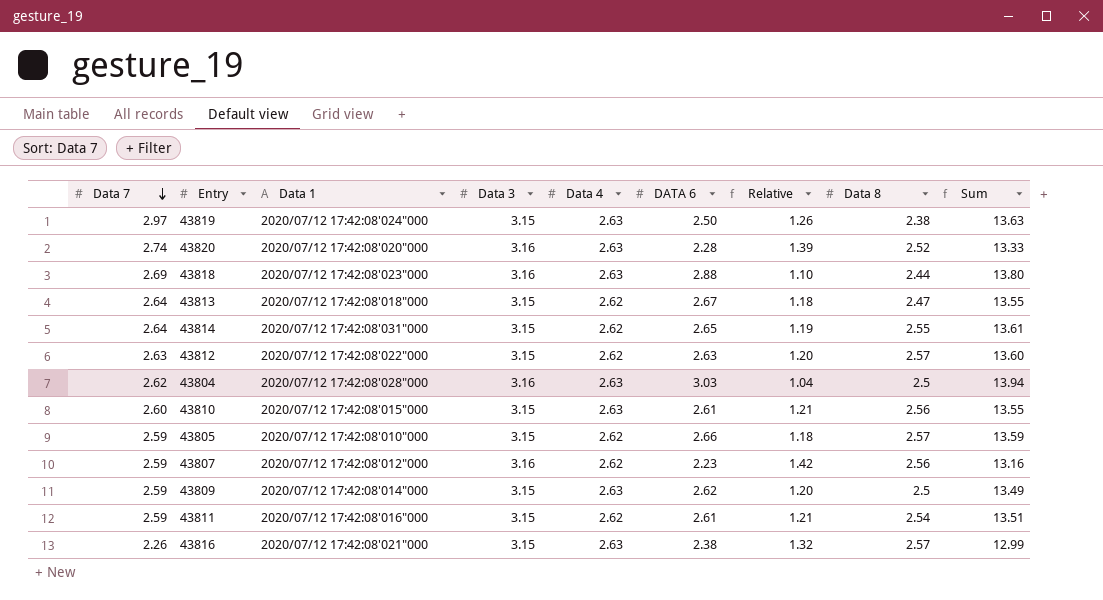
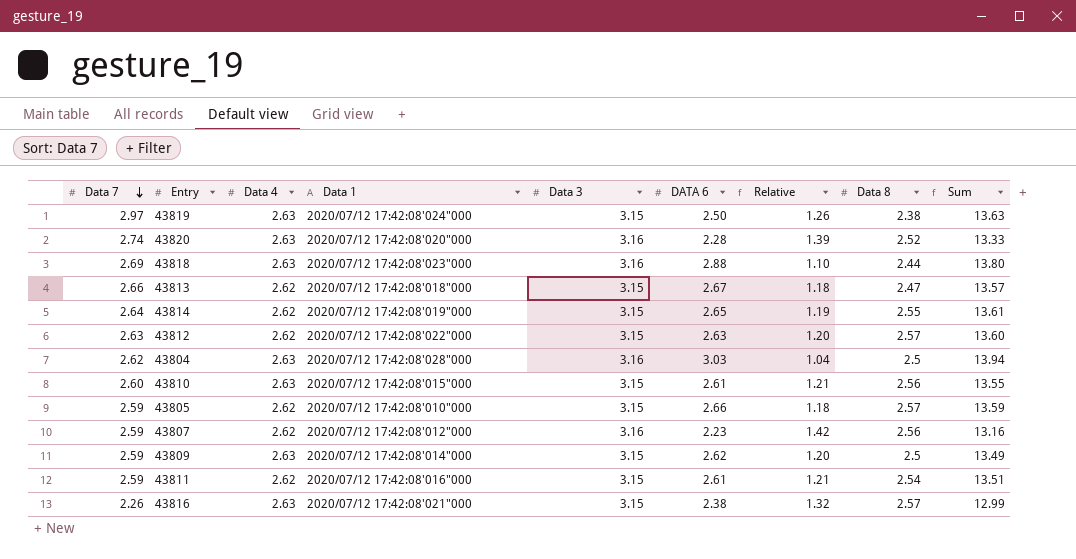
column Data 4 | position: 5 -> 3
43813 | Data 7: 2.64 -> 2.66
43813 | Sum: 13.55 -> 13.57
43814 | Data 1: 2020/07/12 17:42:08'031"000 -> 2020/07/12 17:42:08'019"000

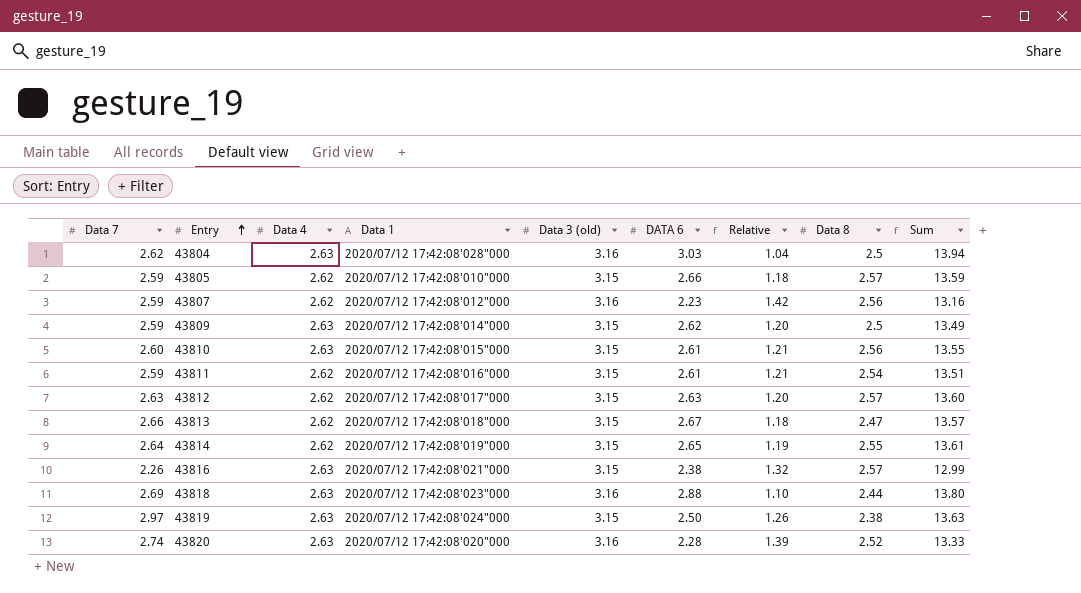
row order: Data 7 descending -> Entry ascending
column name: Data 3 -> Data 3 (old)
43812 | Data 1: 2020/07/12 17:42:08'022"000 -> 2020/07/12 17:42:08'017"000

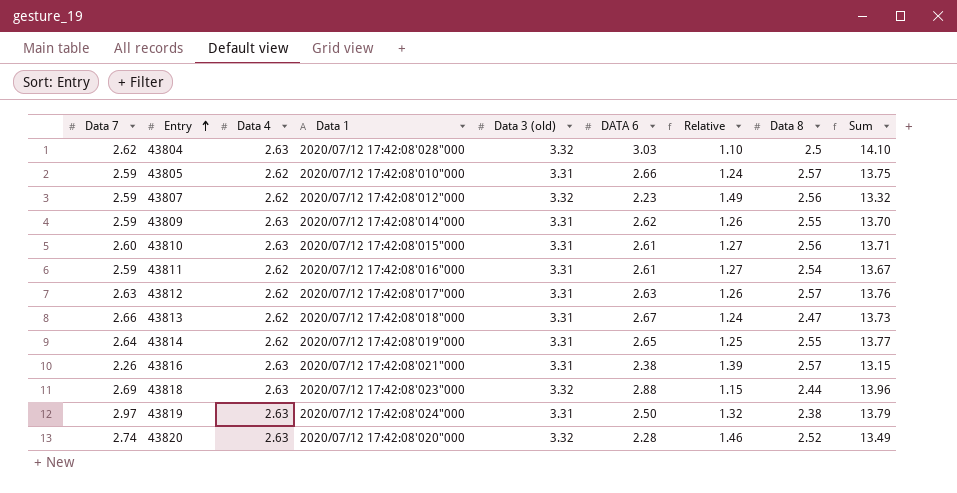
43804 | Data 3 (old): 3.16 -> 3.32
43804 | Relative: 1.04 -> 1.10
43804 | Sum: 13.94 -> 14.10
43805 | Data 3 (old): 3.15 -> 3.31
43805 | Relative: 1.18 -> 1.24
43805 | Sum: 13.59 -> 13.75
43807 | Data 3 (old): 3.16 -> 3.32
43807 | Relative: 1.42 -> 1.49
43807 | Sum: 13.16 -> 13.32
43809 | Data 3 (old): 3.15 -> 3.31
43809 | Relative: 1.20 -> 1.26
43809 | Data 8: 2.5 -> 2.55
43809 | Sum: 13.49 -> 13.70
43810 | Data 3 (old): 3.15 -> 3.31
43810 | Relative: 1.21 -> 1.27
43810 | Sum: 13.55 -> 13.71
43811 | Data 3 (old): 3.15 -> 3.31
43811 | Relative: 1.21 -> 1.27
43811 | Sum: 13.51 -> 13.67
43812 | Data 3 (old): 3.15 -> 3.31
43812 | Relative: 1.20 -> 1.26
43812 | Sum: 13.60 -> 13.76
43813 | Data 3 (old): 3.15 -> 3.31
43813 | Relative: 1.18 -> 1.24
43813 | Sum: 13.57 -> 13.73
43814 | Data 3 (old): 3.15 -> 3.31
43814 | Relative: 1.19 -> 1.25
43814 | Sum: 13.61 -> 13.77
43816 | Data 3 (old): 3.15 -> 3.31
43816 | Relative: 1.32 -> 1.39
43816 | Sum: 12.99 -> 13.15
43818 | Data 3 (old): 3.16 -> 3.32
43818 | Relative: 1.10 -> 1.15
43818 | Sum: 13.80 -> 13.96
43819 | Data 3 (old): 3.15 -> 3.31
43819 | Relative: 1.26 -> 1.32
43819 | Sum: 13.63 -> 13.79
43820 | Data 3 (old): 3.16 -> 3.32
43820 | Relative: 1.39 -> 1.46
43820 | Sum: 13.33 -> 13.49

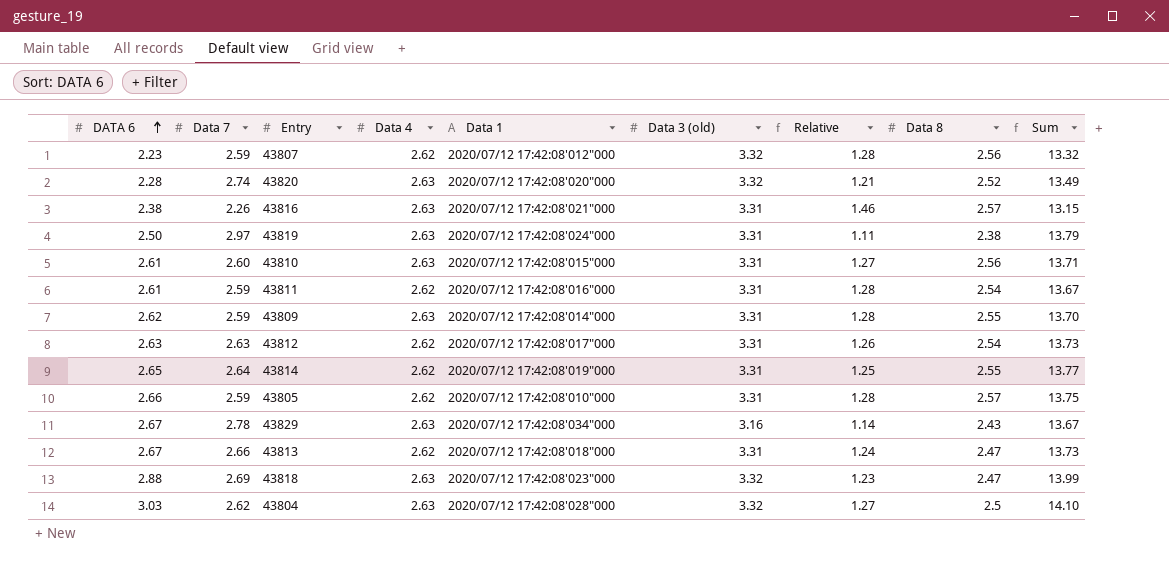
row order: Entry ascending -> DATA 6 ascending
column DATA 6 | position: 6 -> 1
column Relative | formula: [Data 3 (old)] / [DATA 6] -> [Data 3 (old)] / [Data 7]
43812 | Data 8: 2.57 -> 2.54
43812 | Sum: 13.76 -> 13.73
row 43829: none -> 2.67 | 2.78 | 2.63 | 2020/07/12 17:42:08'034"000 | 3.16 | 1.14 | 2.43 | 13.67
43818 | Data 8: 2.44 -> 2.47
43818 | Sum: 13.96 -> 13.99

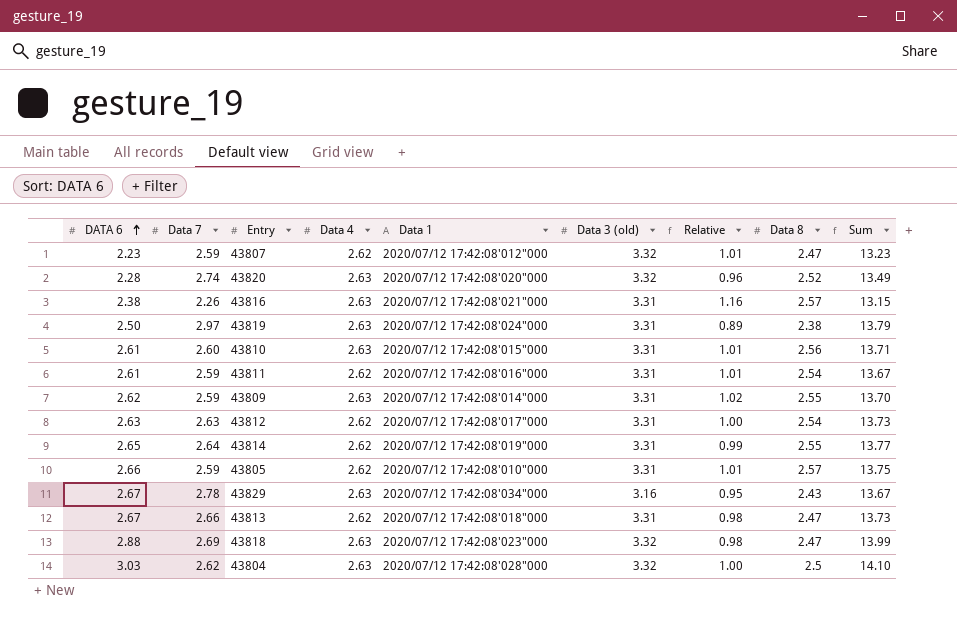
column Relative | formula: [Data 3 (old)] / [Data 7] -> [Data 4] / [Data 7]
43807 | Data 8: 2.56 -> 2.47
43807 | Sum: 13.32 -> 13.23

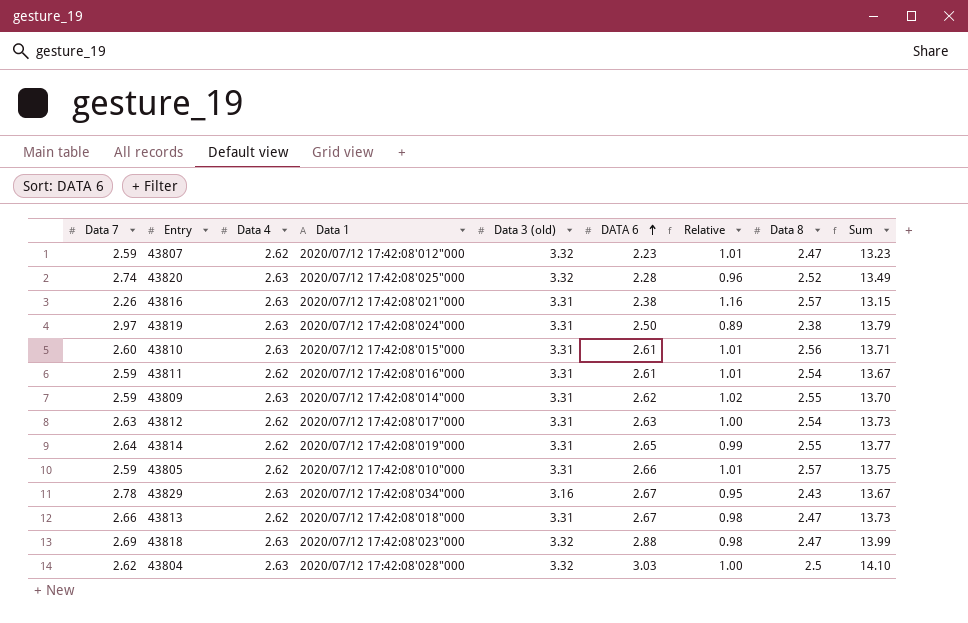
column DATA 6 | position: 1 -> 6
43820 | Data 1: 2020/07/12 17:42:08'020"000 -> 2020/07/12 17:42:08'025"000

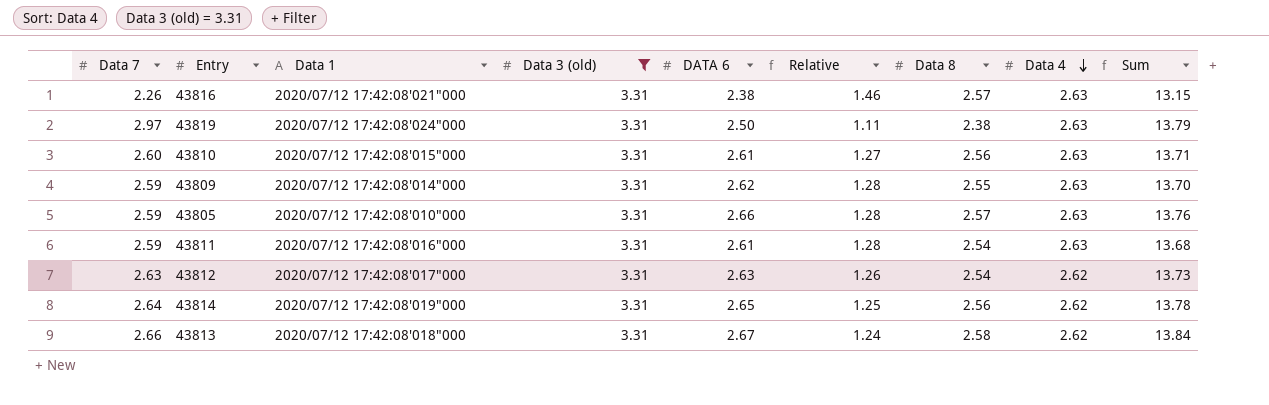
filter: none -> Data 3 (old) = 3.31
row order: DATA 6 ascending -> Data 4 descending
column Relative | formula: [Data 4] / [Data 7] -> [Data 3 (old)] / [Data 7]
column Data 4 | position: 3 -> 8
43805 | Data 4: 2.62 -> 2.63
43805 | Sum: 13.75 -> 13.76
43811 | Data 4: 2.62 -> 2.63
43811 | Sum: 13.67 -> 13.68
43814 | Data 8: 2.55 -> 2.56
43814 | Sum: 13.77 -> 13.78
43813 | Data 8: 2.47 -> 2.58
43813 | Sum: 13.73 -> 13.84

